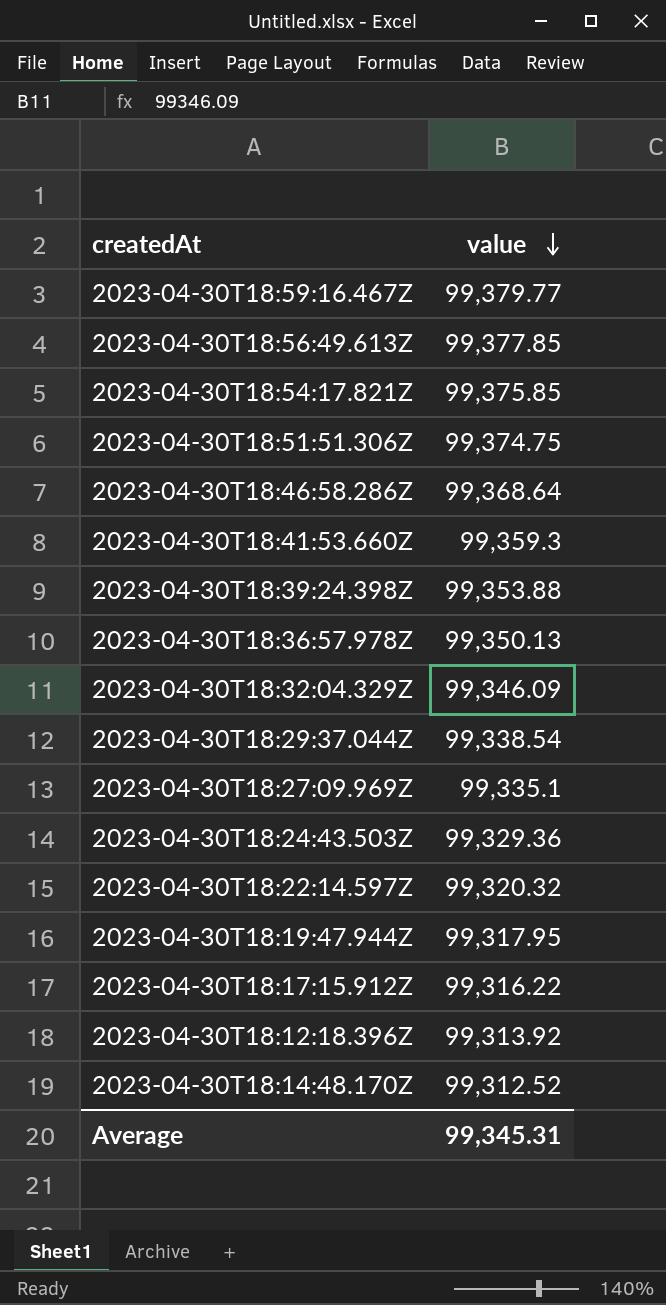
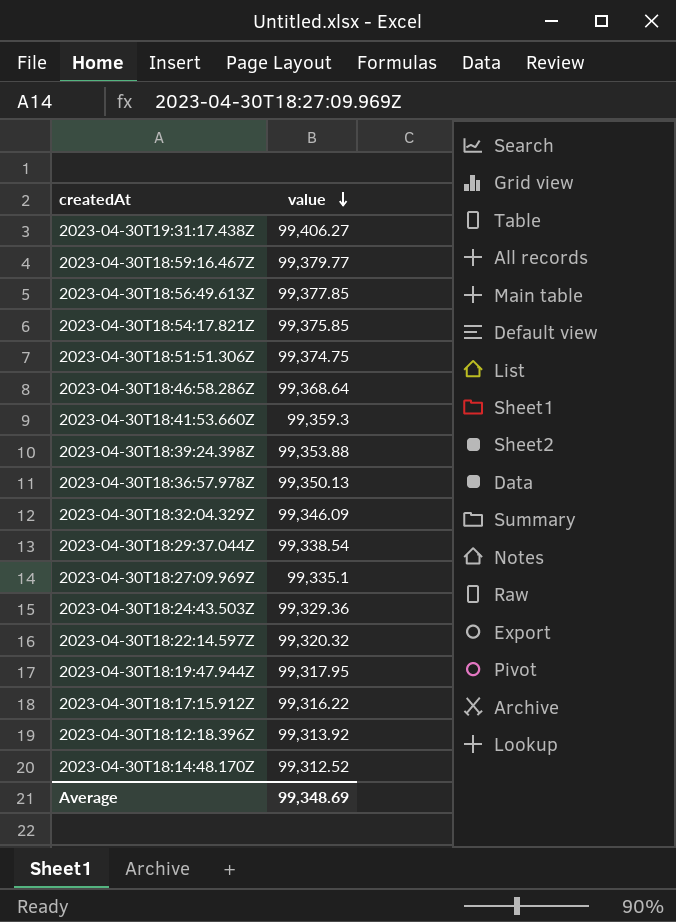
row 2023-04-30T19:31:17.438Z: none -> 99,406.27
Average | value: 99,345.31 -> 99,348.69

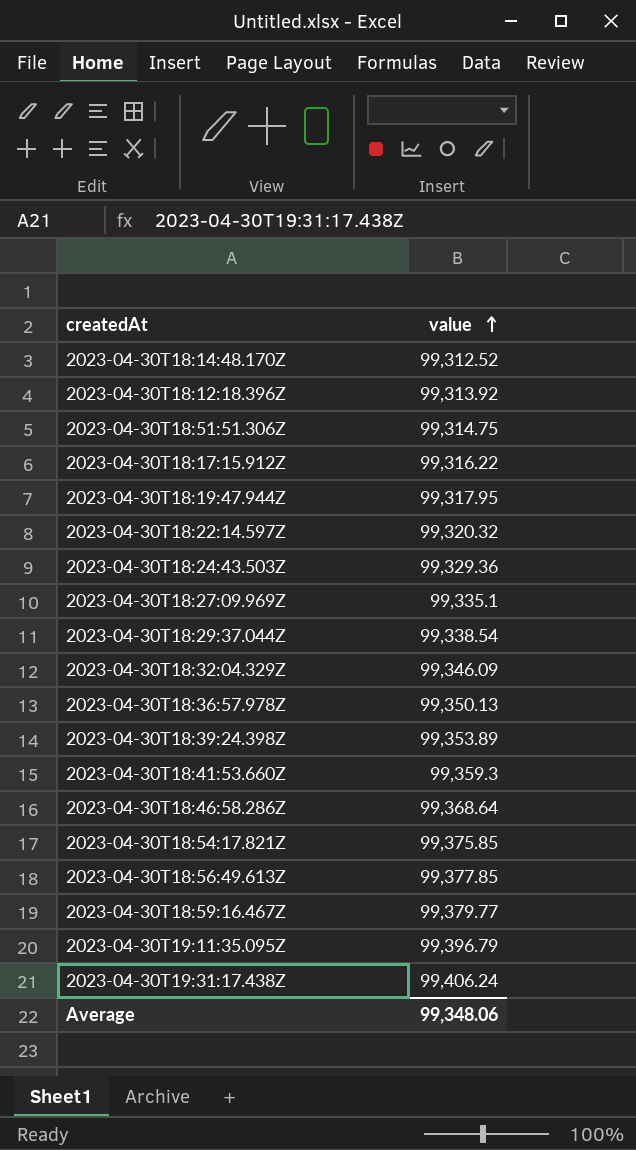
row order: value descending -> value ascending
2023-04-30T18:51:51.306Z | value: 99,374.75 -> 99,314.75
2023-04-30T18:39:24.398Z | value: 99,353.88 -> 99,353.89
row 2023-04-30T19:11:35.095Z: none -> 99,396.79
2023-04-30T19:31:17.438Z | value: 99,406.27 -> 99,406.24
Average | value: 99,348.69 -> 99,348.06

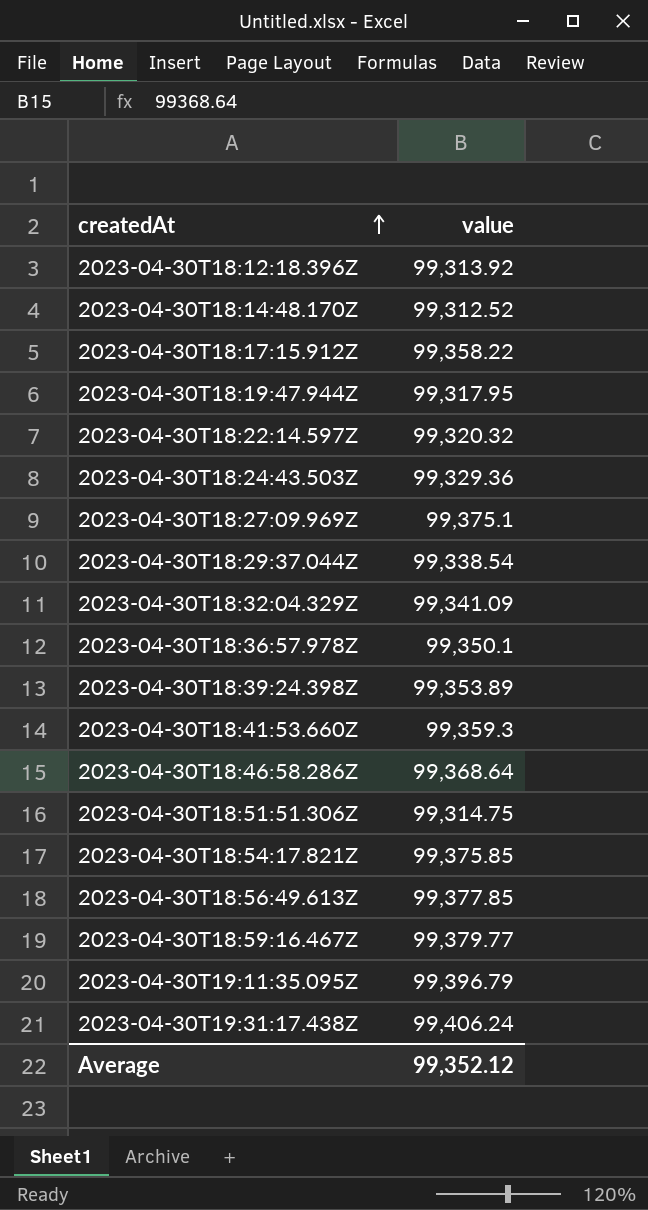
row order: value ascending -> createdAt ascending
2023-04-30T18:17:15.912Z | value: 99,316.22 -> 99,358.22
2023-04-30T18:27:09.969Z | value: 99,335.1 -> 99,375.1
2023-04-30T18:32:04.329Z | value: 99,346.09 -> 99,341.09
2023-04-30T18:36:57.978Z | value: 99,350.13 -> 99,350.1
Average | value: 99,348.06 -> 99,352.12

